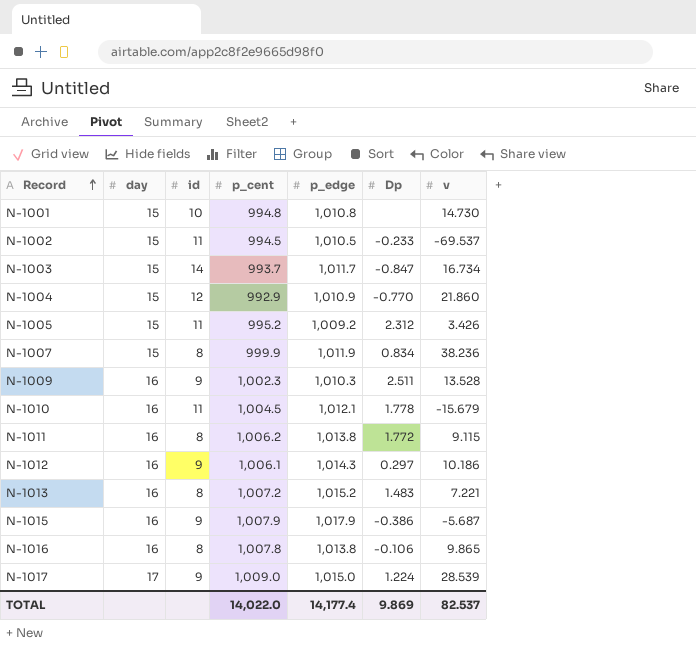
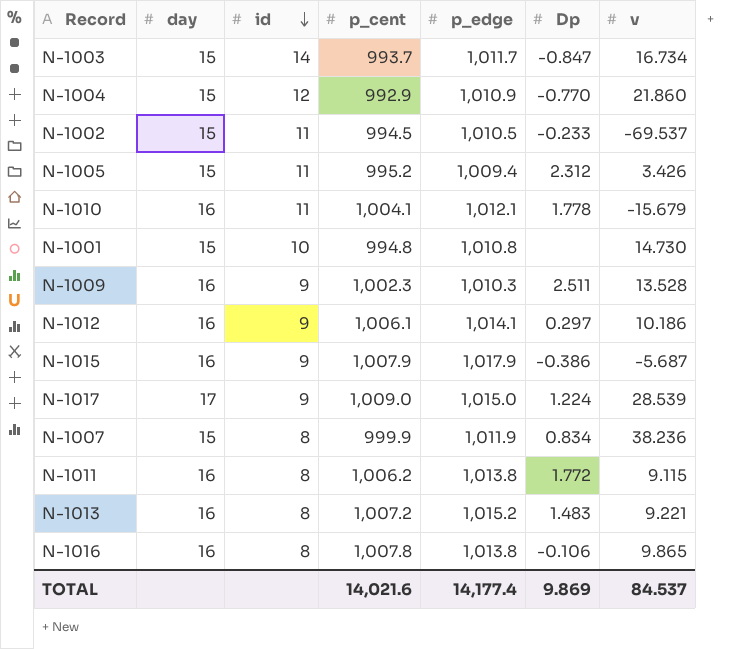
row order: Record ascending -> id descending
N-1005 | p_edge: 1,009.2 -> 1,009.4
N-1010 | p_cent: 1,004.5 -> 1,004.1
N-1012 | p_edge: 1,014.3 -> 1,014.1
N-1013 | v: 7.221 -> 9.221
TOTAL | p_cent: 14,022.0 -> 14,021.6
TOTAL | v: 82.537 -> 84.537

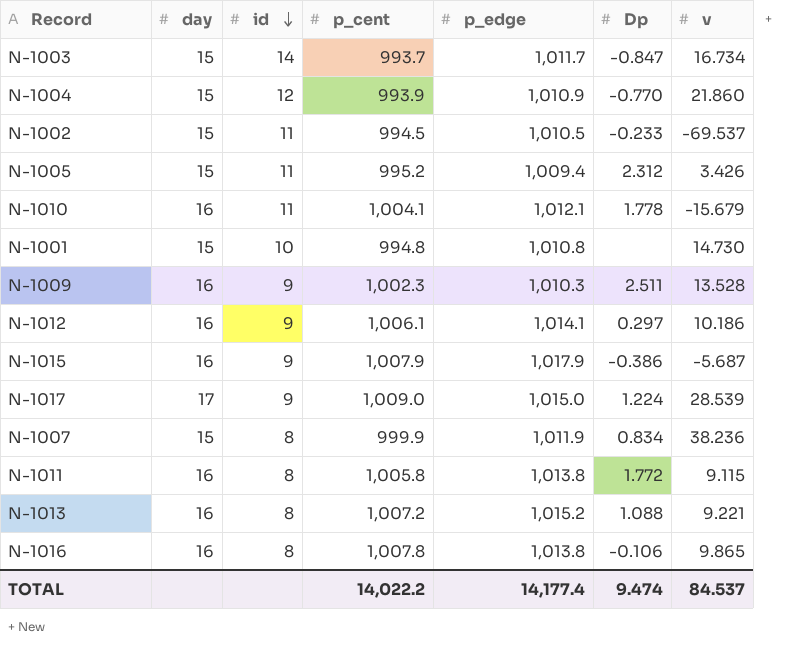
N-1004 | p_cent: 992.9 -> 993.9
N-1011 | p_cent: 1,006.2 -> 1,005.8
N-1013 | Dp: 1.483 -> 1.088
TOTAL | p_cent: 14,021.6 -> 14,022.2
TOTAL | Dp: 9.869 -> 9.474

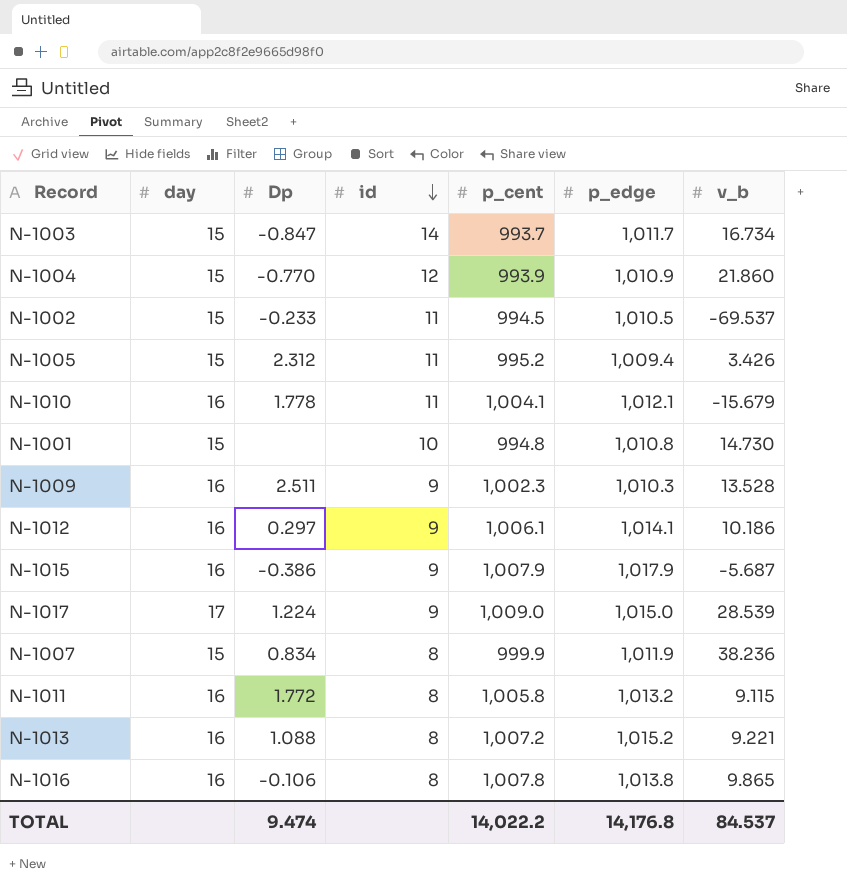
column Dp | position: 6 -> 3
column name: v -> v_b
N-1011 | p_edge: 1,013.8 -> 1,013.2
TOTAL | p_edge: 14,177.4 -> 14,176.8

